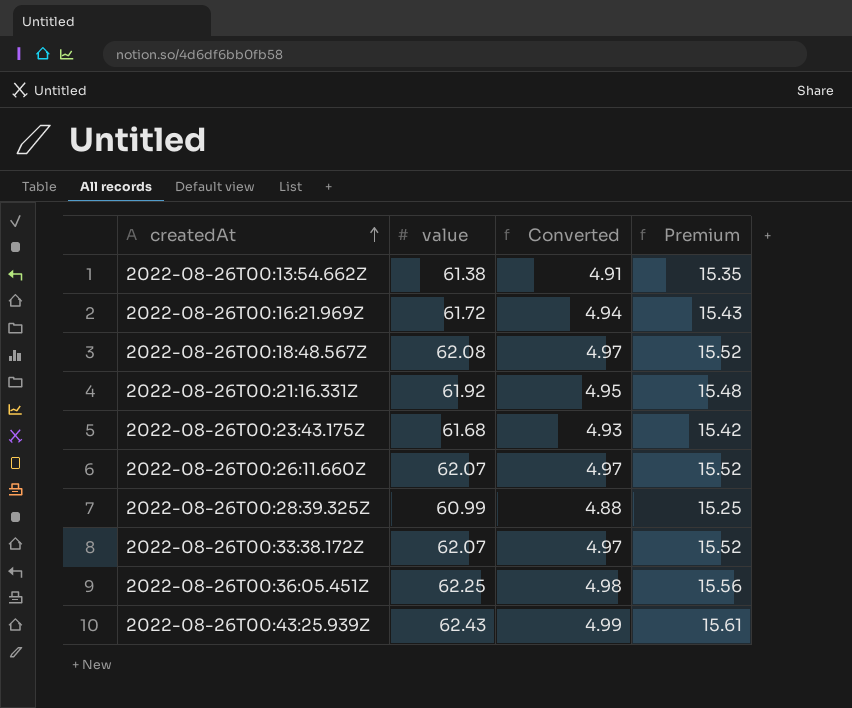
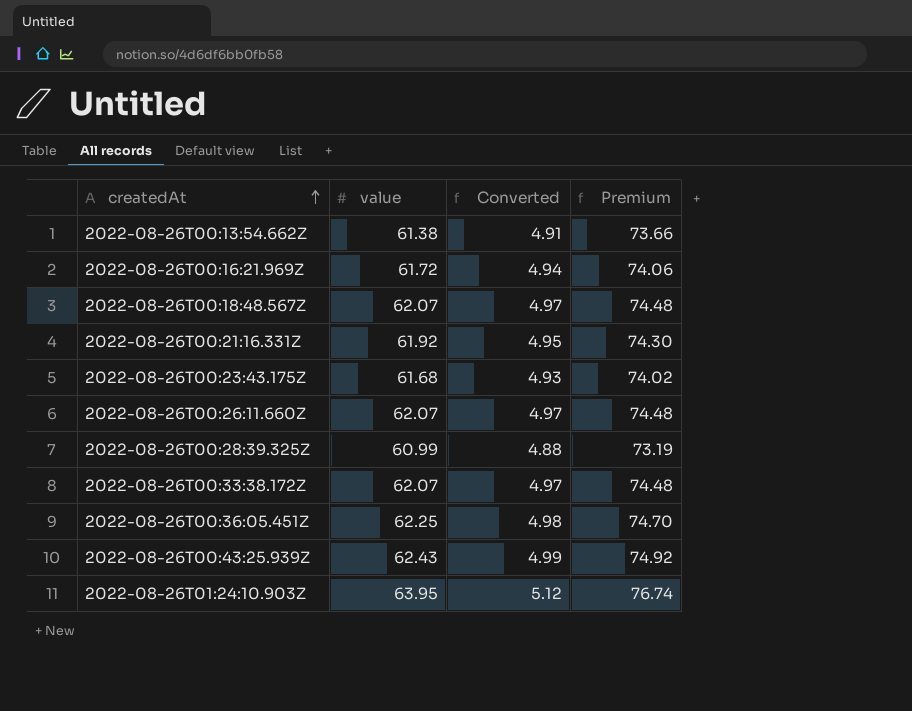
column Premium | formula: [value] * 0.25 -> [value] * 1.2
2022-08-26T00:18:48.567Z | value: 62.08 -> 62.07
row 2022-08-26T01:24:10.903Z: none -> 63.95 | 5.12 | 76.74

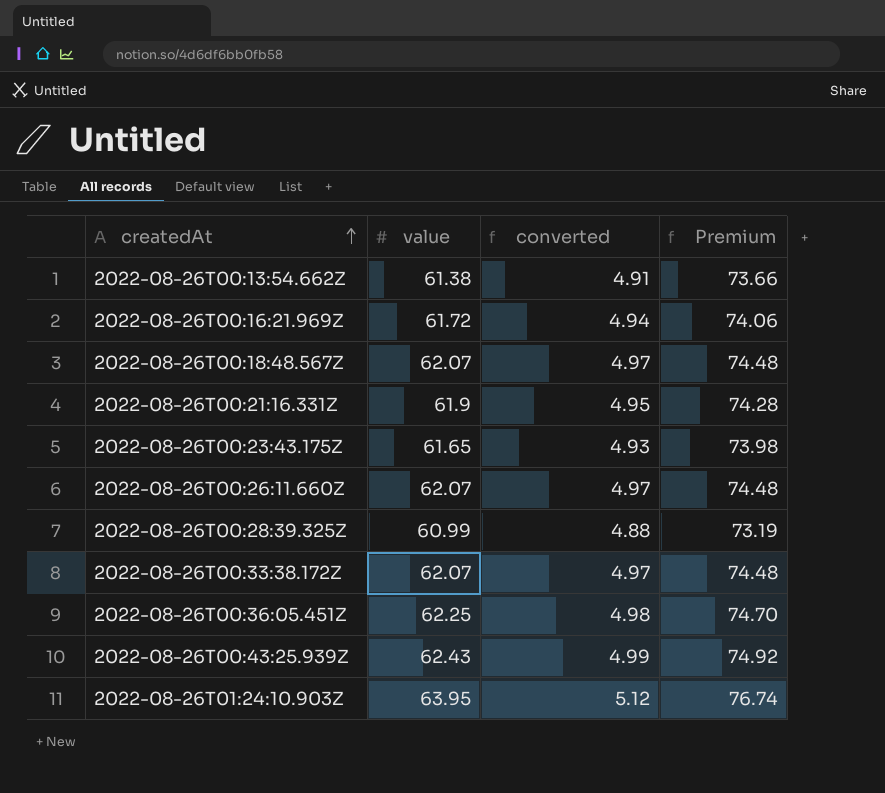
column name: Converted -> converted
2022-08-26T00:21:16.331Z | value: 61.92 -> 61.9
2022-08-26T00:21:16.331Z | Premium: 74.30 -> 74.28
2022-08-26T00:23:43.175Z | value: 61.68 -> 61.65
2022-08-26T00:23:43.175Z | Premium: 74.02 -> 73.98

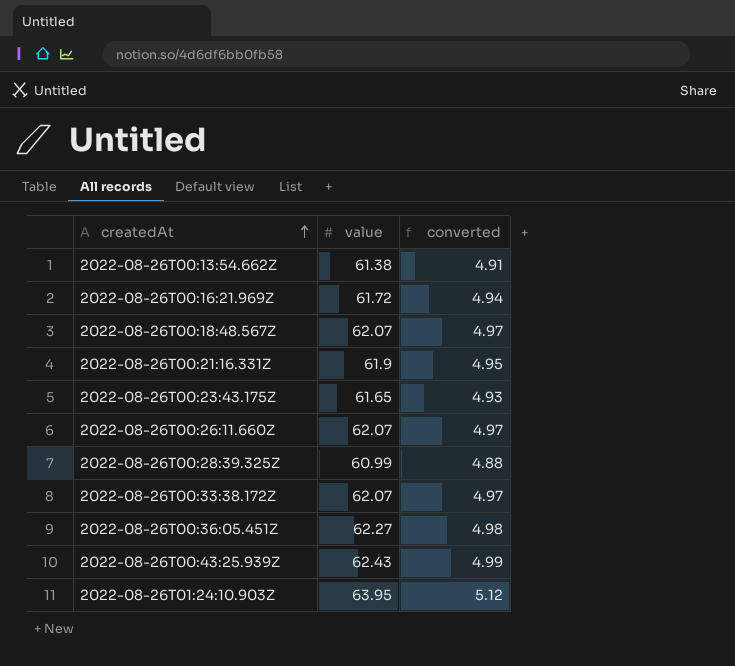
column Premium | formula: [value] * 1.2 -> none
2022-08-26T00:36:05.451Z | value: 62.25 -> 62.27

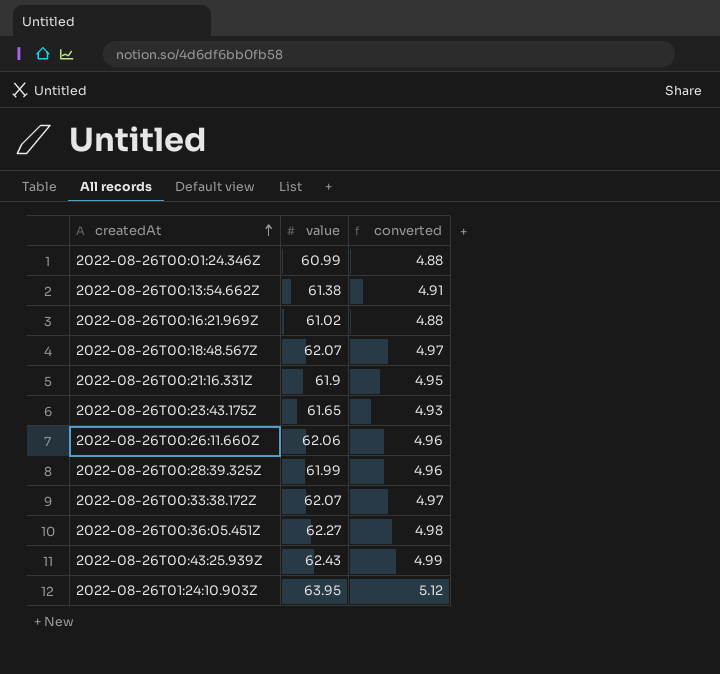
row 2022-08-26T00:01:24.346Z: none -> 60.99 | 4.88
2022-08-26T00:16:21.969Z | value: 61.72 -> 61.02
2022-08-26T00:16:21.969Z | converted: 4.94 -> 4.88
2022-08-26T00:26:11.660Z | value: 62.07 -> 62.06
2022-08-26T00:26:11.660Z | converted: 4.97 -> 4.96
2022-08-26T00:28:39.325Z | value: 60.99 -> 61.99
2022-08-26T00:28:39.325Z | converted: 4.88 -> 4.96

